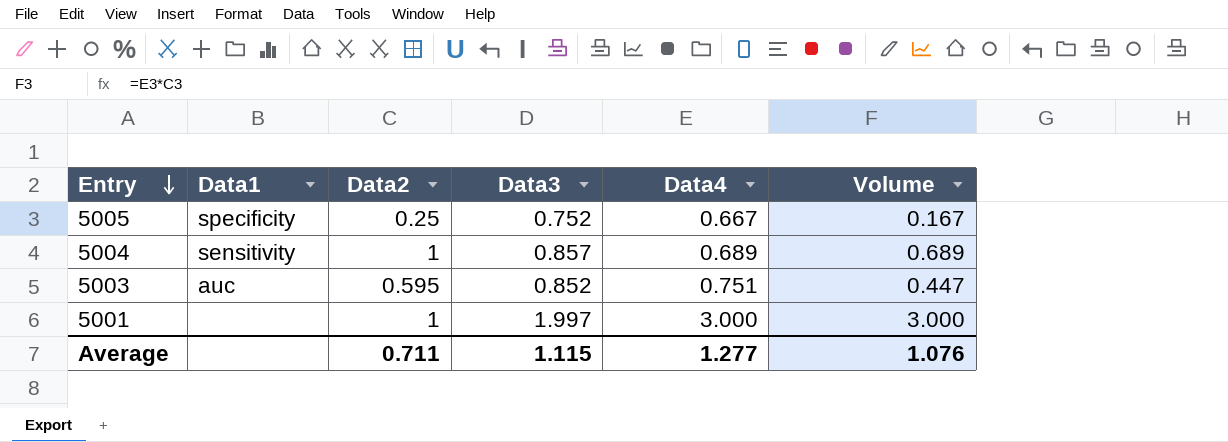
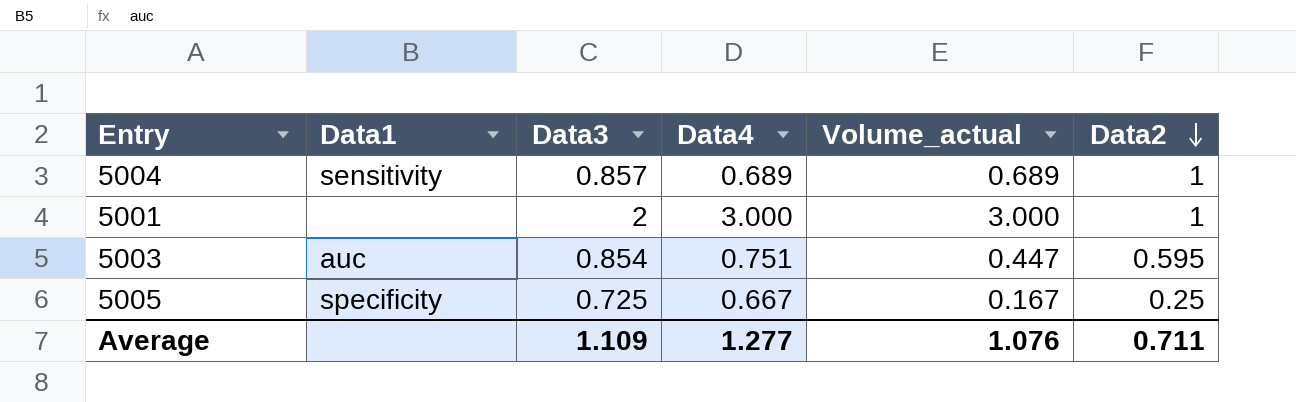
row order: Entry descending -> Data2 descending
column name: Volume -> Volume_actual
column Data2 | position: 3 -> 6
5001 | Data3: 1.997 -> 2
5003 | Data3: 0.852 -> 0.854
5005 | Data3: 0.752 -> 0.725
Average | Data3: 1.115 -> 1.109

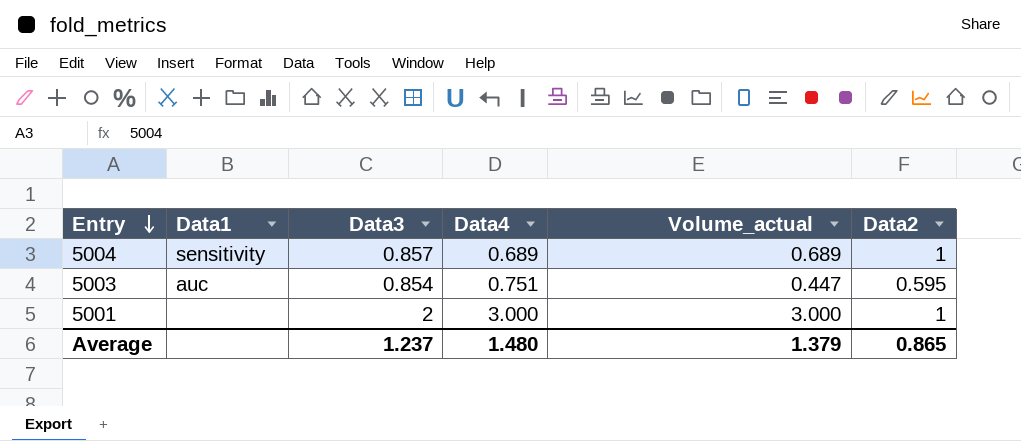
row order: Data2 descending -> Entry descending
row 5005: specificity | 0.725 | 0.667 | 0.167 | 0.25 -> none
Average | Data3: 1.109 -> 1.237
Average | Data4: 1.277 -> 1.480
Average | Volume_actual: 1.076 -> 1.379
Average | Data2: 0.711 -> 0.865

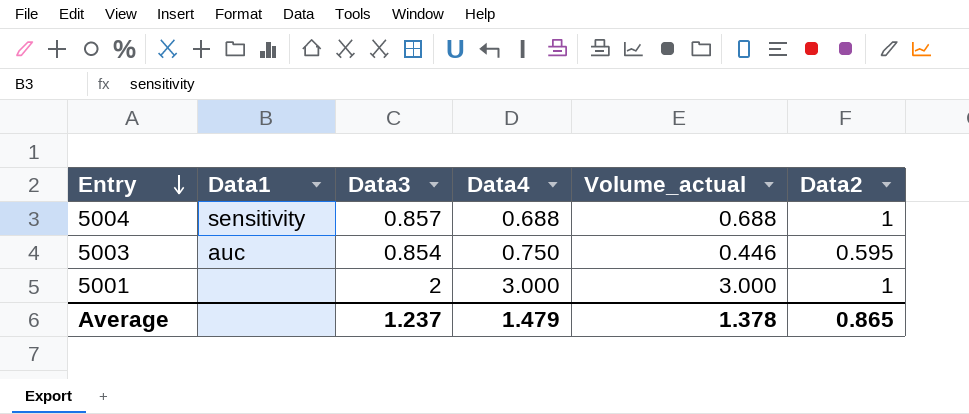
5004 | Data4: 0.689 -> 0.688
5004 | Volume_actual: 0.689 -> 0.688
5003 | Data4: 0.751 -> 0.750
5003 | Volume_actual: 0.447 -> 0.446
Average | Data4: 1.480 -> 1.479
Average | Volume_actual: 1.379 -> 1.378

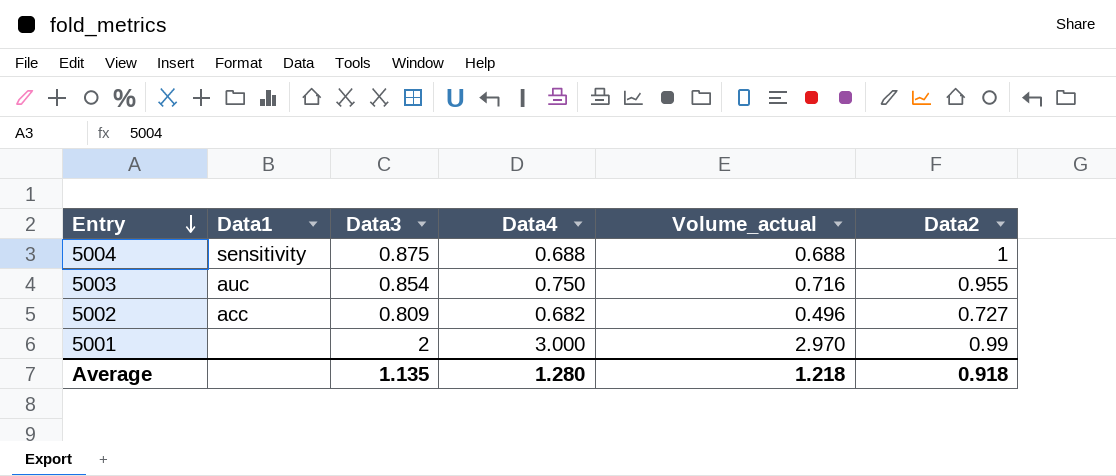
5004 | Data3: 0.857 -> 0.875
5003 | Volume_actual: 0.446 -> 0.716
5003 | Data2: 0.595 -> 0.955
row 5002: none -> acc | 0.809 | 0.682 | 0.496 | 0.727
5001 | Volume_actual: 3.000 -> 2.970
5001 | Data2: 1 -> 0.99
Average | Data3: 1.237 -> 1.135
Average | Data4: 1.479 -> 1.280
Average | Volume_actual: 1.378 -> 1.218
Average | Data2: 0.865 -> 0.918

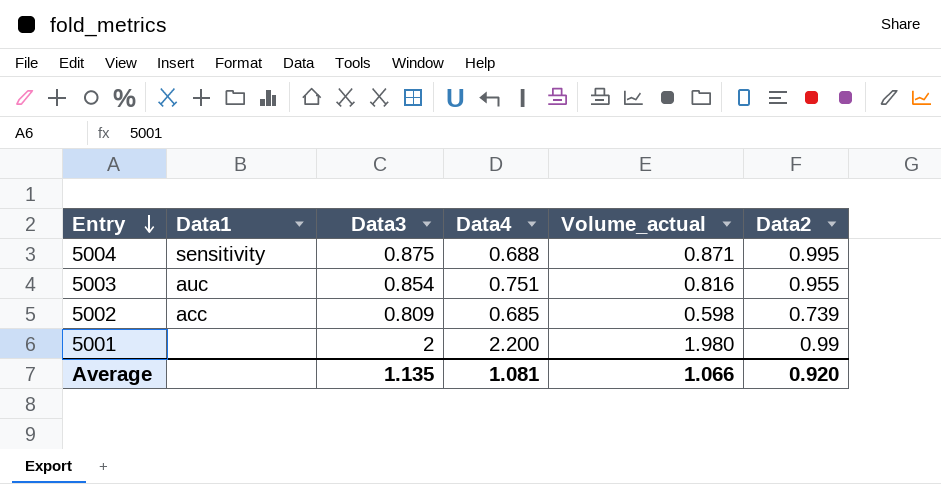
column Volume_actual | formula: [Data4] * [Data2] -> [Data3] * [Data2]
5004 | Data2: 1 -> 0.995
5003 | Data4: 0.750 -> 0.751
5002 | Data4: 0.682 -> 0.685
5002 | Data2: 0.727 -> 0.739
5001 | Data4: 3.000 -> 2.200
Average | Data4: 1.280 -> 1.081
Average | Volume_actual: 1.218 -> 1.066
Average | Data2: 0.918 -> 0.920

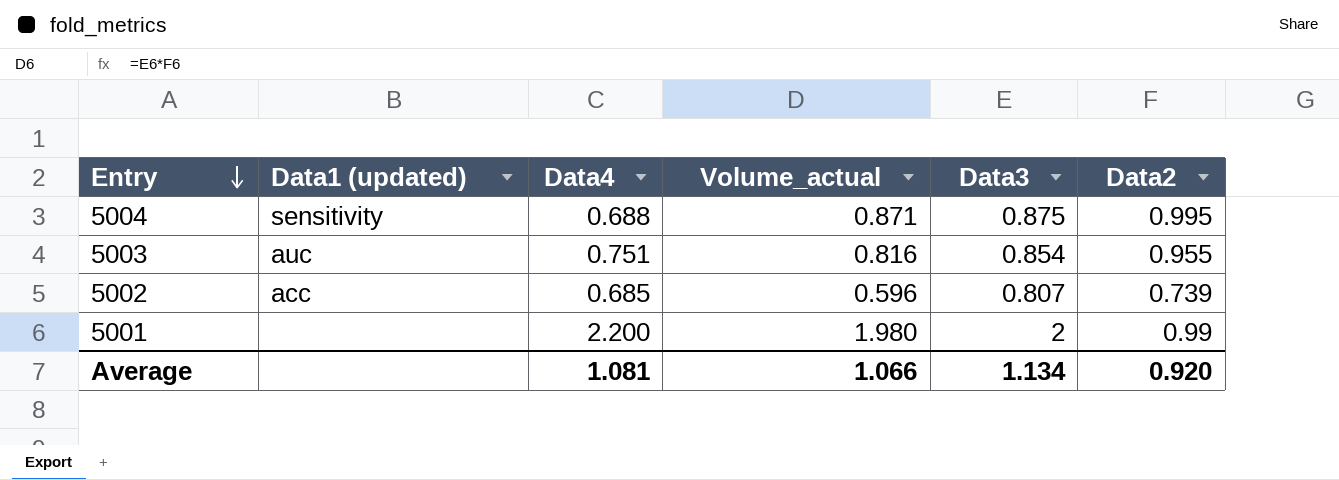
column name: Data1 -> Data1 (updated)
column Data3 | position: 3 -> 5
5002 | Volume_actual: 0.598 -> 0.596
5002 | Data3: 0.809 -> 0.807
Average | Data3: 1.135 -> 1.134

